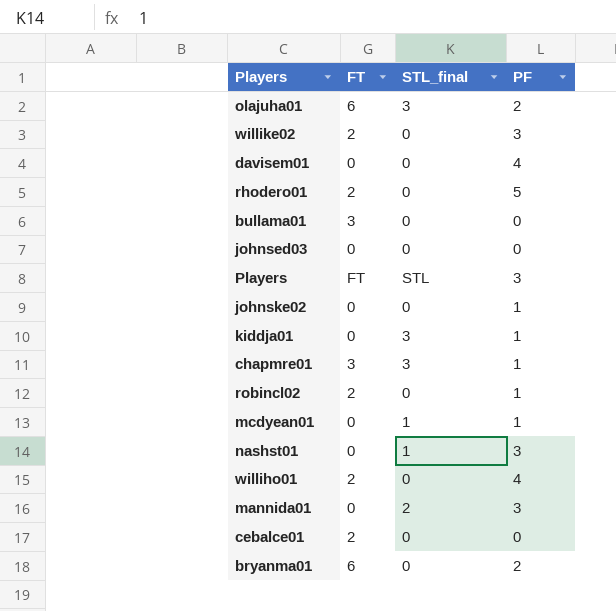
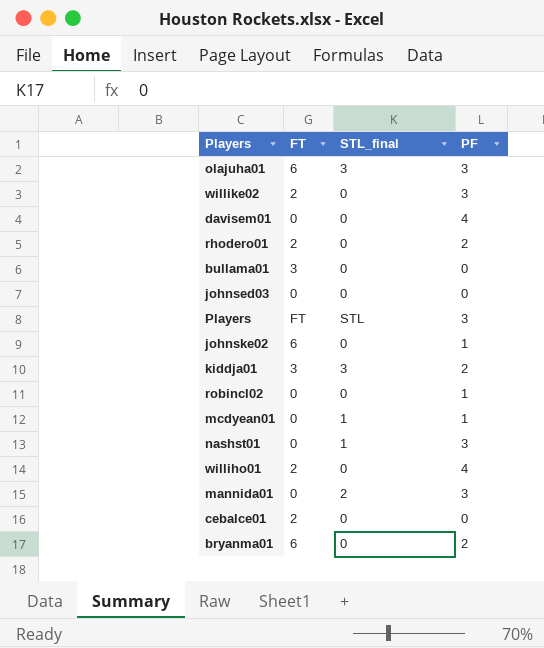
row chapmre01: 3 | 3 | 1 -> none
olajuha01 | PF: 2 -> 3
rhodero01 | PF: 5 -> 2
johnske02 | FT: 0 -> 6
kiddja01 | FT: 0 -> 3
kiddja01 | PF: 1 -> 2
robincl02 | FT: 2 -> 0

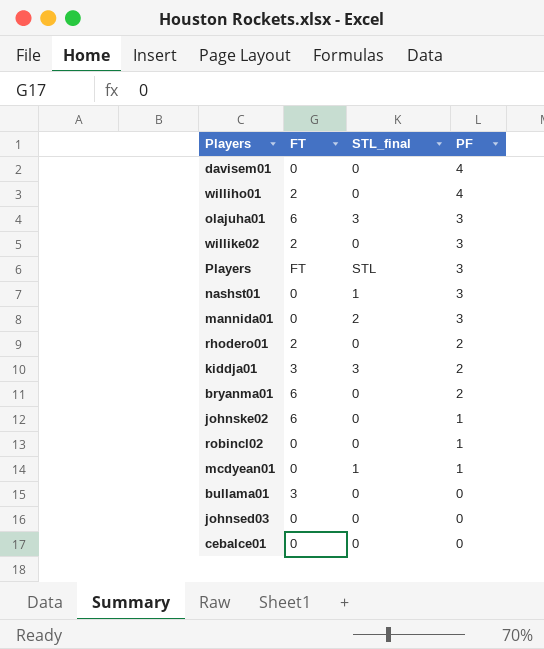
row order: none -> PF descending
cebalce01 | FT: 2 -> 0

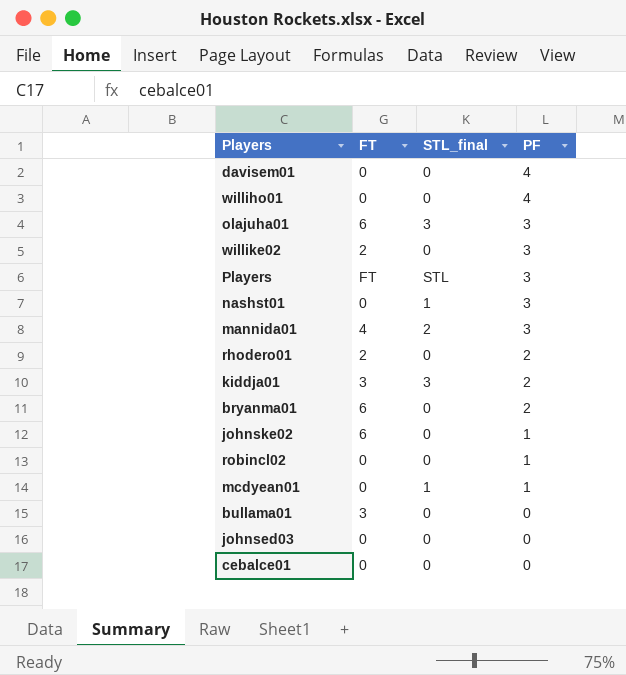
williho01 | FT: 2 -> 0
mannida01 | FT: 0 -> 4

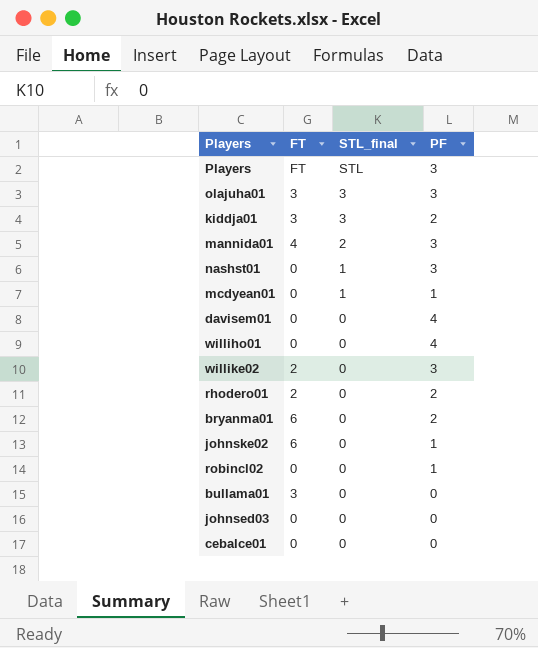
row order: PF descending -> STL_final descending
olajuha01 | FT: 6 -> 3

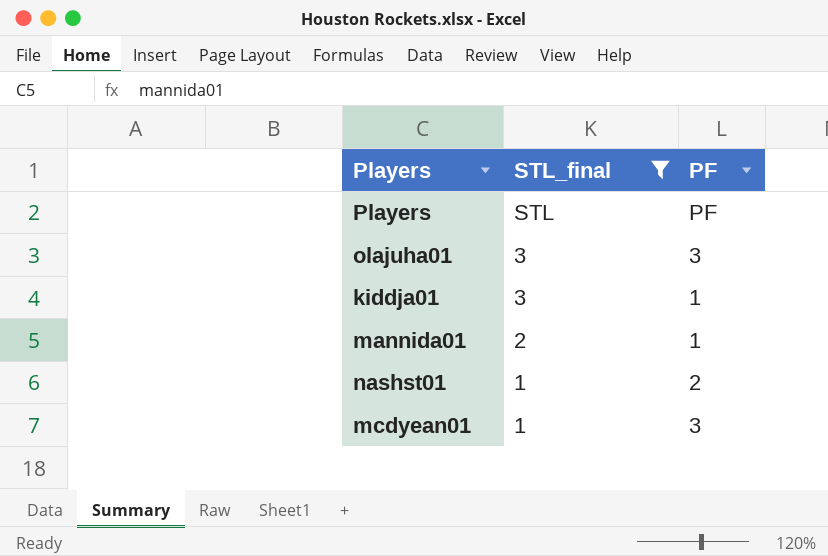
filter: none -> STL_final != 0
column FT | position: 2 -> none
Players | PF: 3 -> PF
kiddja01 | PF: 2 -> 1
mannida01 | PF: 3 -> 1
nashst01 | PF: 3 -> 2
mcdyean01 | PF: 1 -> 3

